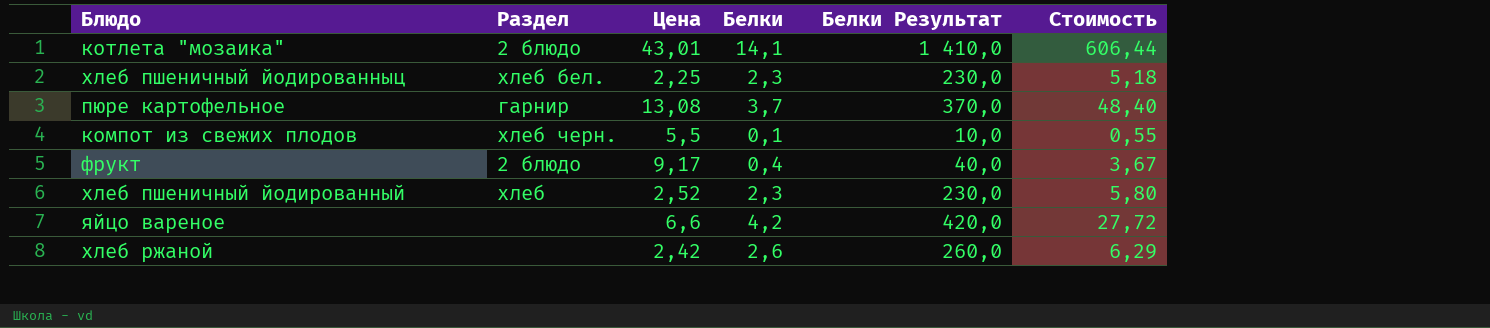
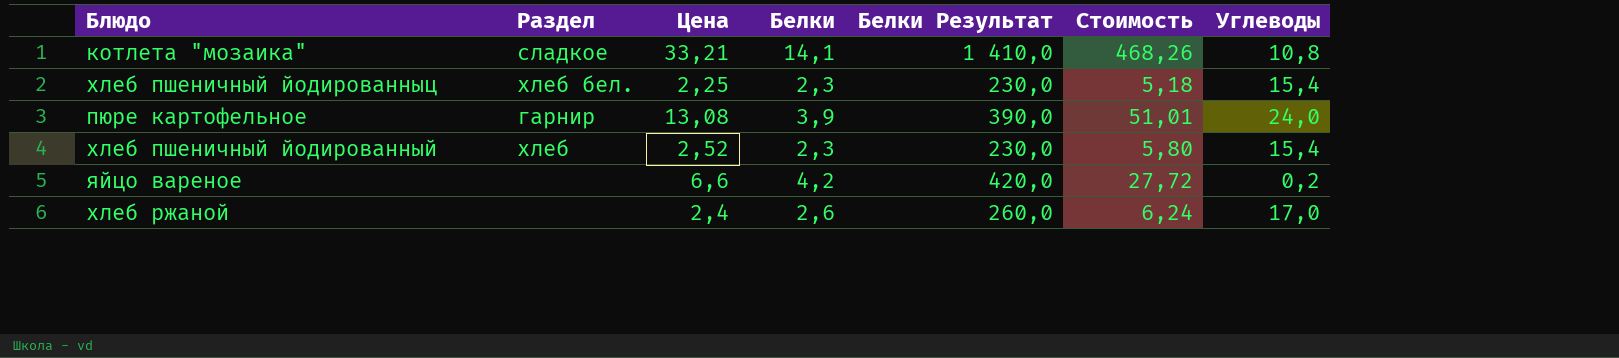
column Углеводы | position: none -> 7
row компот из свежих плодов: хлеб черн. | 5,5 | 0,1 | 10,0 | 0,55 -> none
row фрукт: 2 блюдо | 9,17 | 0,4 | 40,0 | 3,67 -> none
котлета "мозаика" | Раздел: 2 блюдо -> сладкое
котлета "мозаика" | Цена: 43,01 -> 33,21
котлета "мозаика" | Стоимость: 606,44 -> 468,26
пюре картофельное | Белки: 3,7 -> 3,9
пюре картофельное | Белки Результат: 370,0 -> 390,0
пюре картофельное | Стоимость: 48,40 -> 51,01
хлеб ржаной | Цена: 2,42 -> 2,4
хлеб ржаной | Стоимость: 6,29 -> 6,24

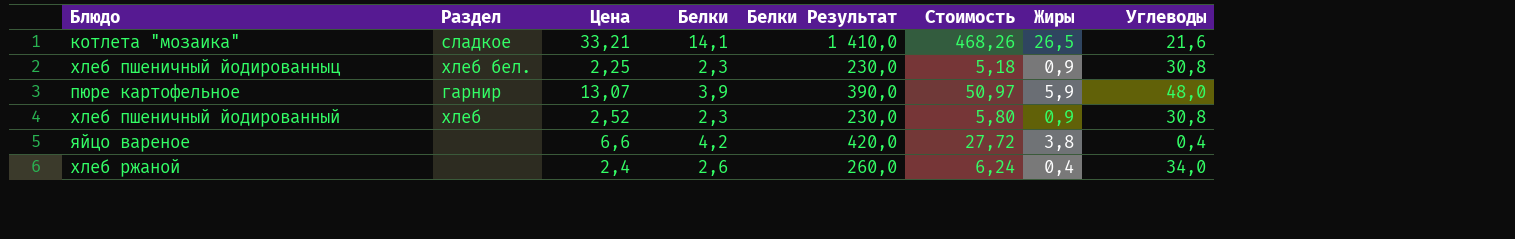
column Жиры | position: none -> 7
котлета "мозаика" | Углеводы: 10,8 -> 21,6
хлеб пшеничный йодированныц | Углеводы: 15,4 -> 30,8
пюре картофельное | Цена: 13,08 -> 13,07
пюре картофельное | Стоимость: 51,01 -> 50,97
пюре картофельное | Углеводы: 24,0 -> 48,0
хлеб пшеничный йодированный | Углеводы: 15,4 -> 30,8
яйцо вареное | Углеводы: 0,2 -> 0,4
хлеб ржаной | Углеводы: 17,0 -> 34,0

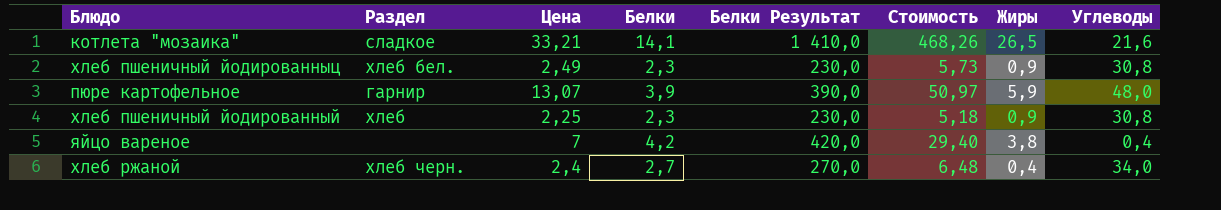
хлеб пшеничный йодированныц | Цена: 2,25 -> 2,49
хлеб пшеничный йодированныц | Стоимость: 5,18 -> 5,73
хлеб пшеничный йодированный | Цена: 2,52 -> 2,25
хлеб пшеничный йодированный | Стоимость: 5,80 -> 5,18
яйцо вареное | Цена: 6,6 -> 7
яйцо вареное | Стоимость: 27,72 -> 29,40
хлеб ржаной | Раздел: none -> хлеб черн.
хлеб ржаной | Белки: 2,6 -> 2,7
хлеб ржаной | Белки Результат: 260,0 -> 270,0
хлеб ржаной | Стоимость: 6,24 -> 6,48

